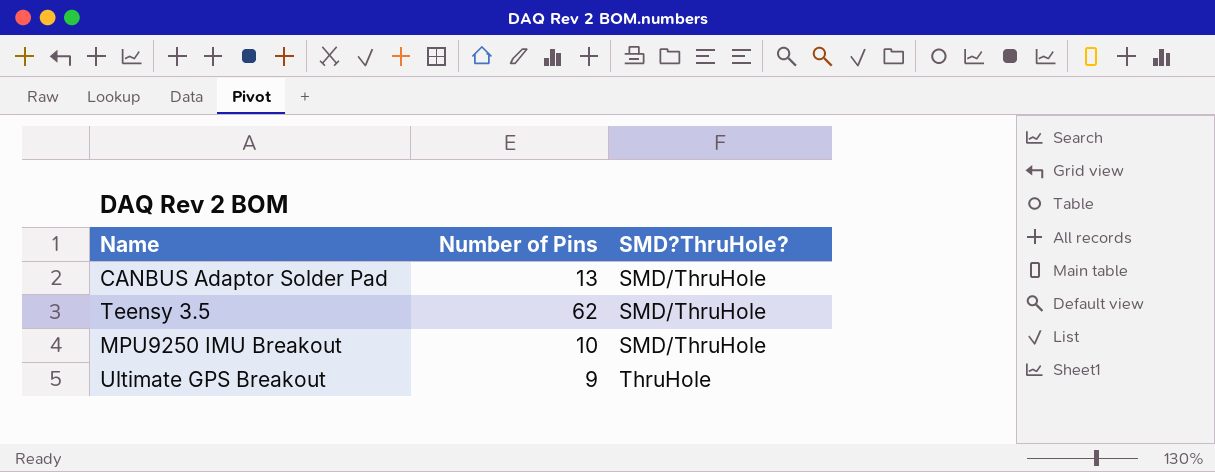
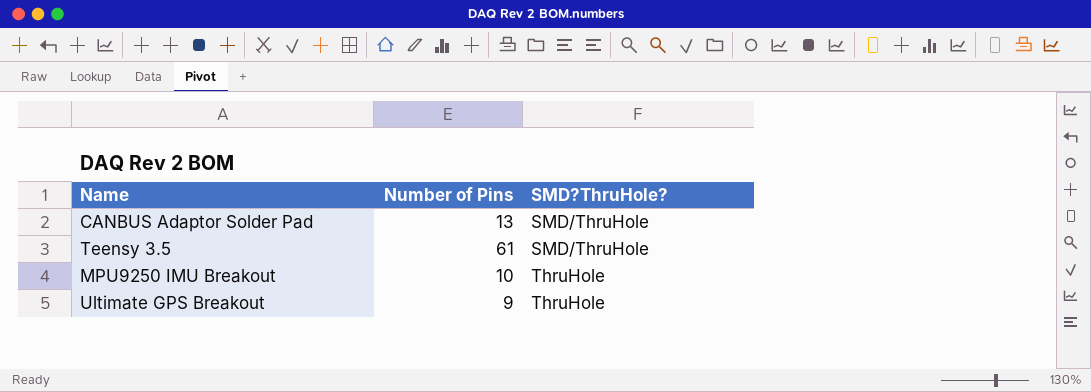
Teensy 3.5 | Number of Pins: 62 -> 61
MPU9250 IMU Breakout | SMD?ThruHole?: SMD/ThruHole -> ThruHole

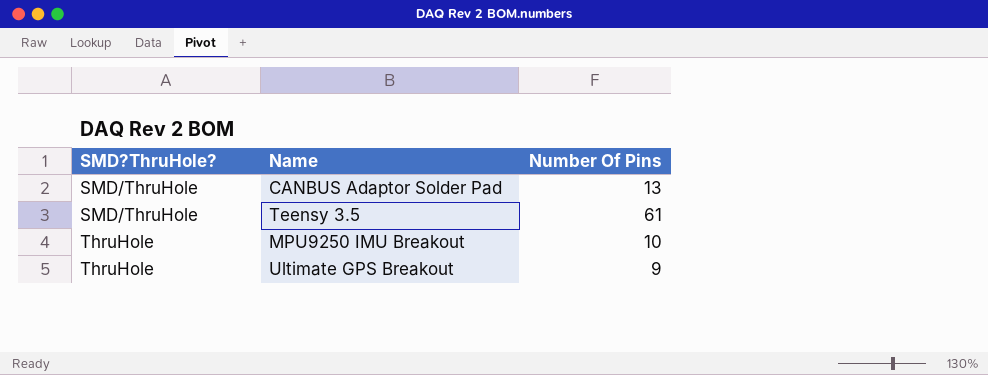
column SMD?ThruHole? | position: 3 -> 1
column name: Number of Pins -> Number Of Pins

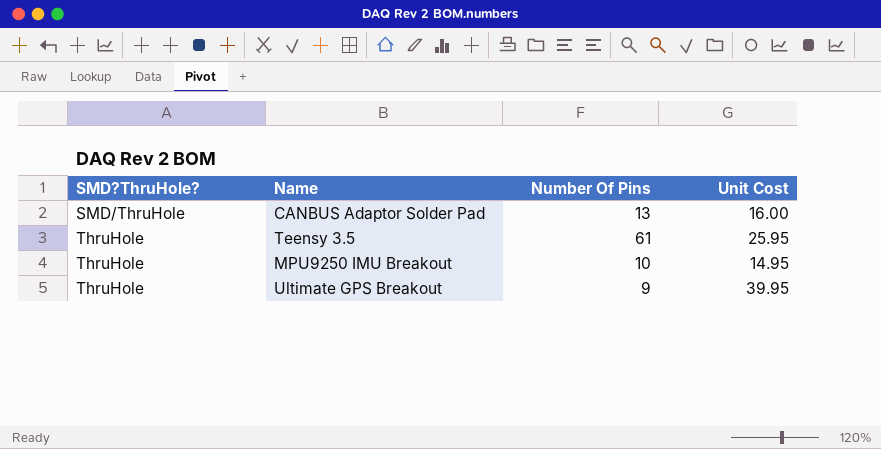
column Unit Cost | position: none -> 4
Teensy 3.5 | SMD?ThruHole?: SMD/ThruHole -> ThruHole

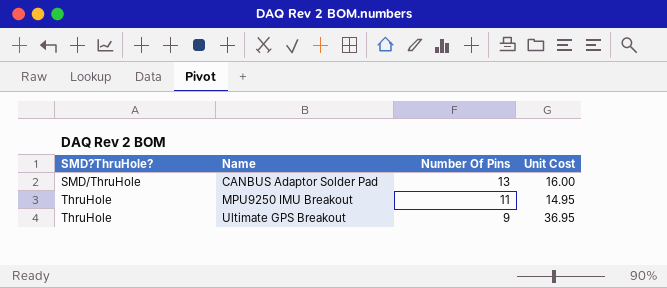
row Teensy 3.5: ThruHole | 61 | 25.95 -> none
MPU9250 IMU Breakout | Number Of Pins: 10 -> 11
Ultimate GPS Breakout | Unit Cost: 39.95 -> 36.95

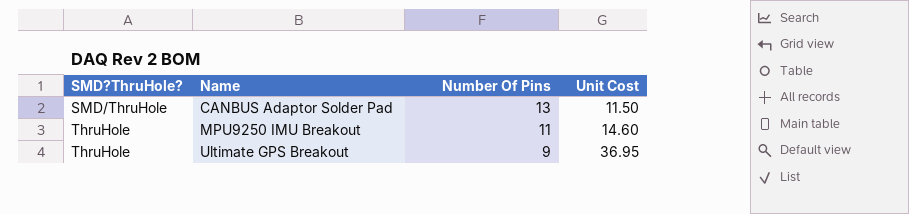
CANBUS Adaptor Solder Pad | Unit Cost: 16.00 -> 11.50
MPU9250 IMU Breakout | Unit Cost: 14.95 -> 14.60

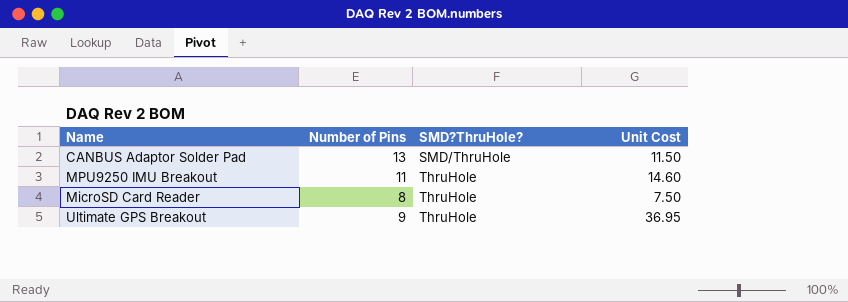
column name: Number Of Pins -> Number of Pins
column SMD?ThruHole? | position: 1 -> 3
row MicroSD Card Reader: none -> 8 | ThruHole | 7.50

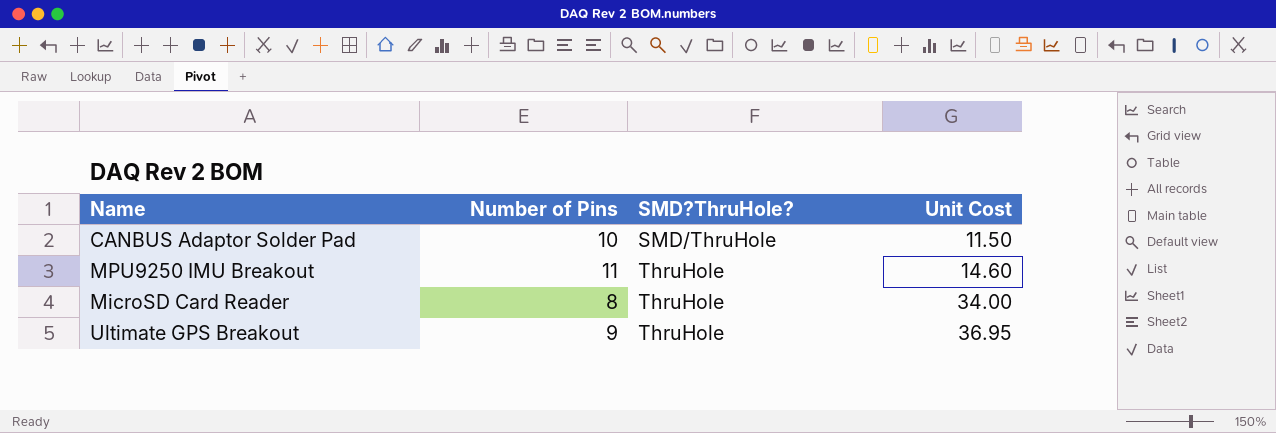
CANBUS Adaptor Solder Pad | Number of Pins: 13 -> 10
MicroSD Card Reader | Unit Cost: 7.50 -> 34.00

